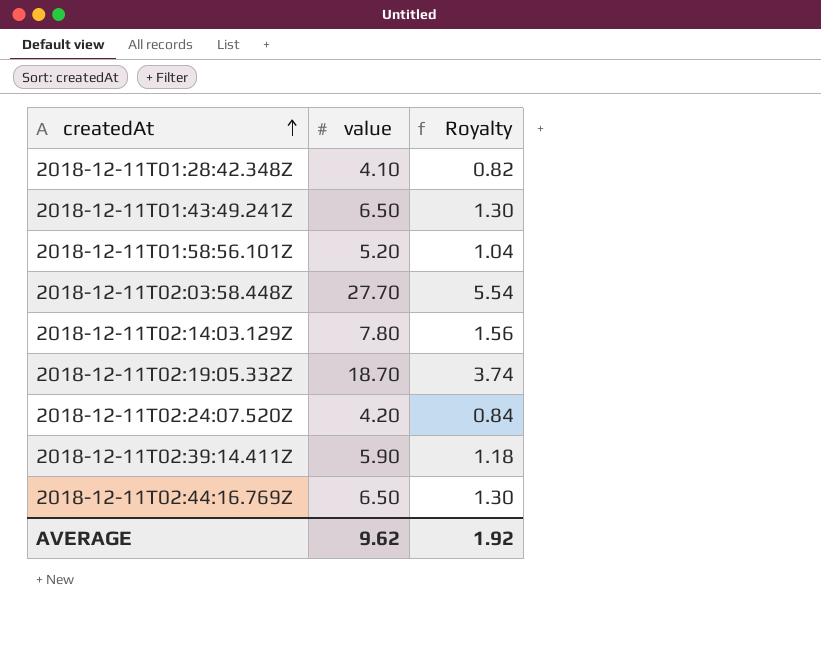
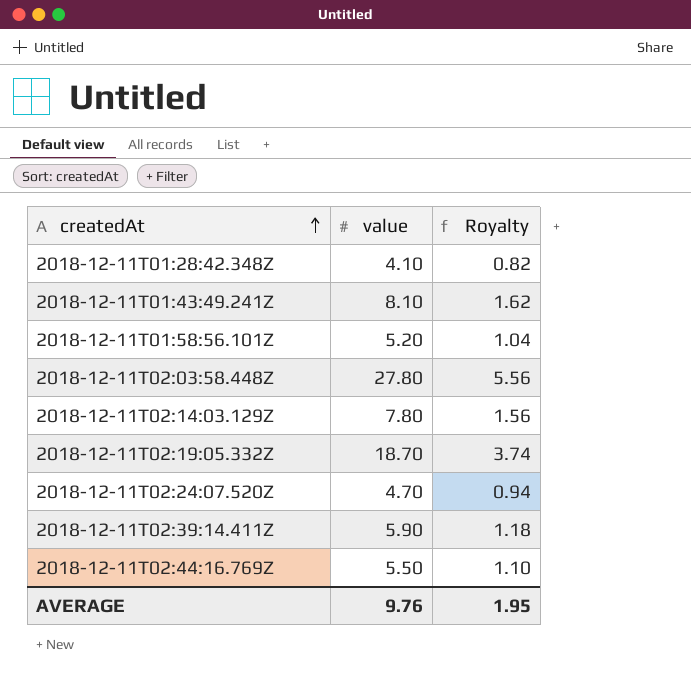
2018-12-11T01:43:49.241Z | value: 6.50 -> 8.10
2018-12-11T01:43:49.241Z | Royalty: 1.30 -> 1.62
2018-12-11T02:03:58.448Z | value: 27.70 -> 27.80
2018-12-11T02:03:58.448Z | Royalty: 5.54 -> 5.56
2018-12-11T02:24:07.520Z | value: 4.20 -> 4.70
2018-12-11T02:24:07.520Z | Royalty: 0.84 -> 0.94
2018-12-11T02:44:16.769Z | value: 6.50 -> 5.50
2018-12-11T02:44:16.769Z | Royalty: 1.30 -> 1.10
AVERAGE | value: 9.62 -> 9.76
AVERAGE | Royalty: 1.92 -> 1.95

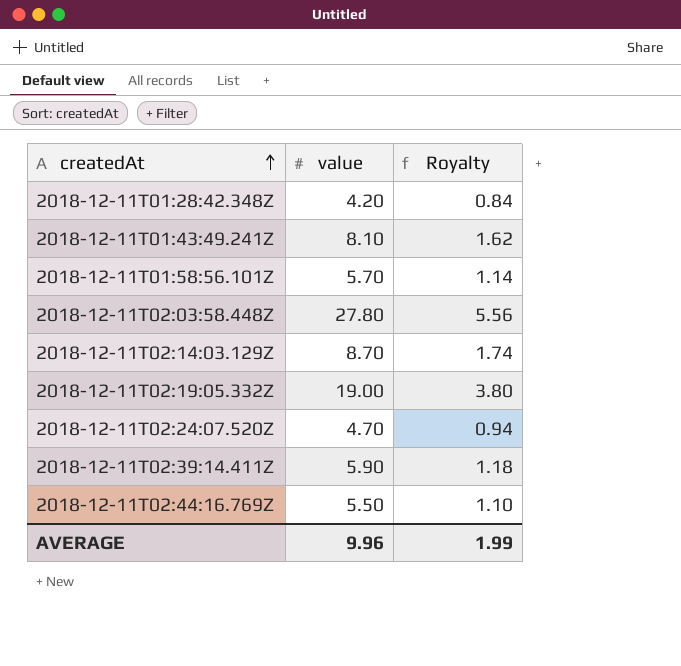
2018-12-11T01:28:42.348Z | value: 4.10 -> 4.20
2018-12-11T01:28:42.348Z | Royalty: 0.82 -> 0.84
2018-12-11T01:58:56.101Z | value: 5.20 -> 5.70
2018-12-11T01:58:56.101Z | Royalty: 1.04 -> 1.14
2018-12-11T02:14:03.129Z | value: 7.80 -> 8.70
2018-12-11T02:14:03.129Z | Royalty: 1.56 -> 1.74
2018-12-11T02:19:05.332Z | value: 18.70 -> 19.00
2018-12-11T02:19:05.332Z | Royalty: 3.74 -> 3.80
AVERAGE | value: 9.76 -> 9.96
AVERAGE | Royalty: 1.95 -> 1.99

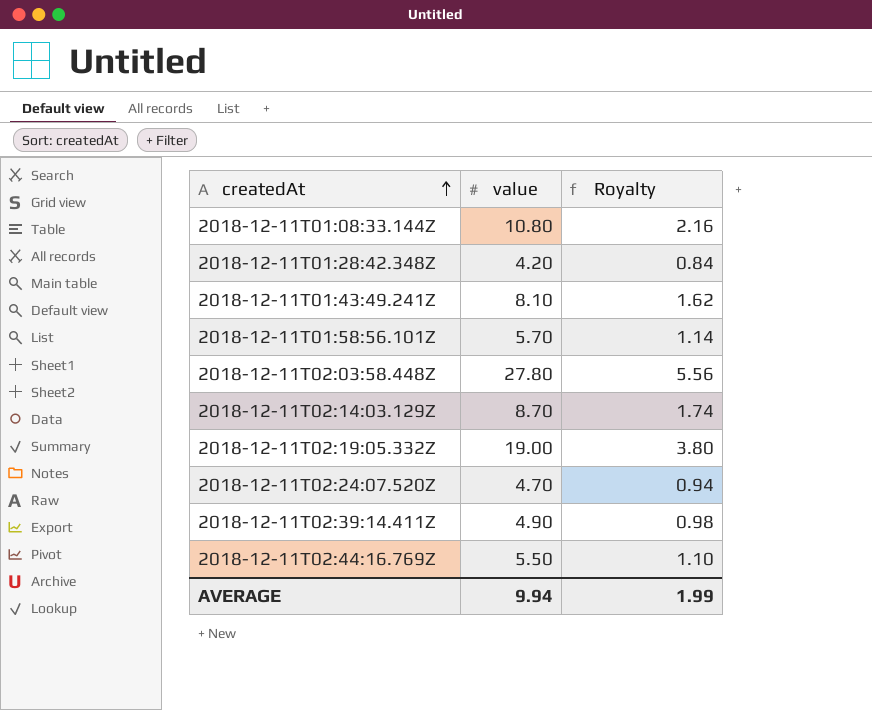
row 2018-12-11T01:08:33.144Z: none -> 10.80 | 2.16
2018-12-11T02:39:14.411Z | value: 5.90 -> 4.90
2018-12-11T02:39:14.411Z | Royalty: 1.18 -> 0.98
AVERAGE | value: 9.96 -> 9.94

